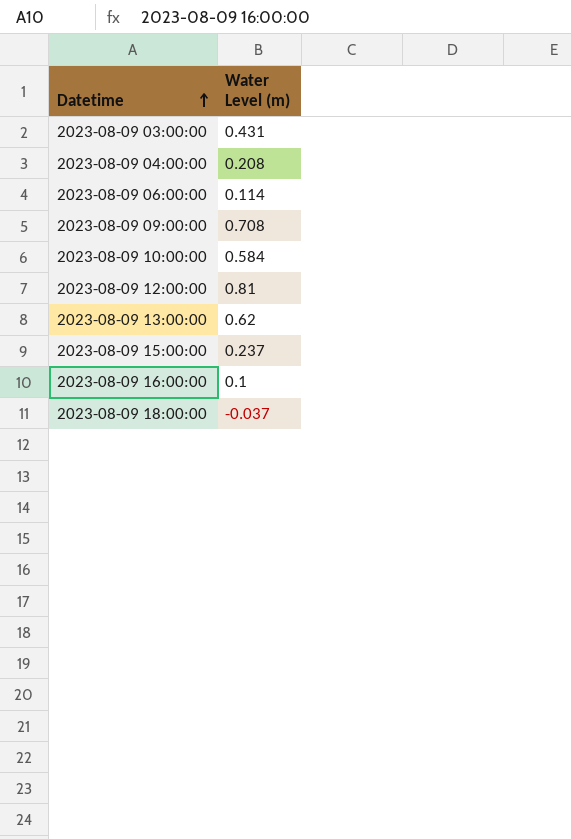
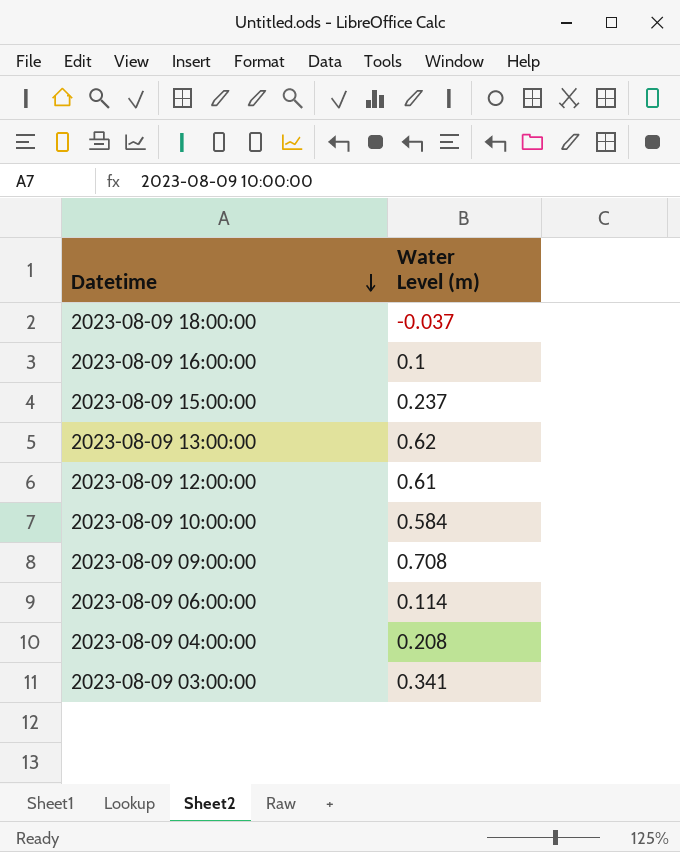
row order: Datetime ascending -> Datetime descending
2023-08-09 12:00:00 | Water Level (m): 0.81 -> 0.61
2023-08-09 03:00:00 | Water Level (m): 0.431 -> 0.341

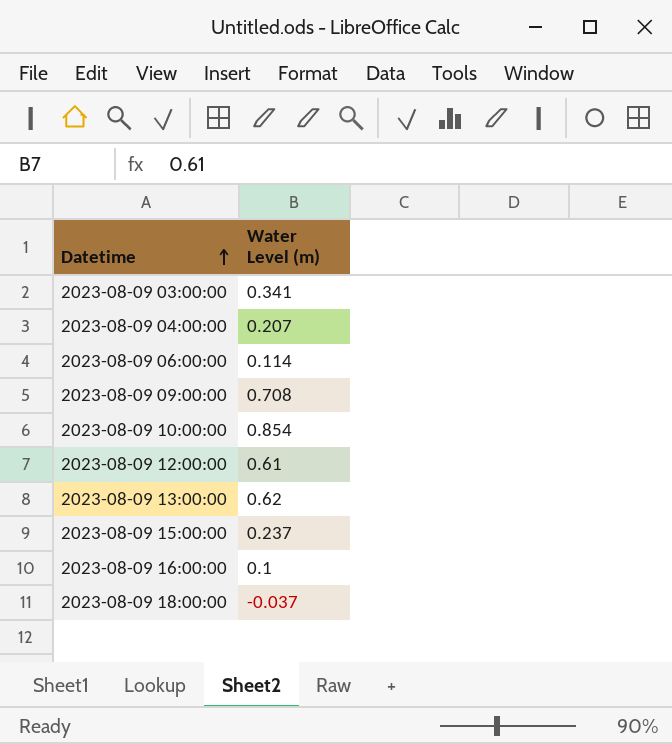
row order: Datetime descending -> Datetime ascending
2023-08-09 04:00:00 | Water Level (m): 0.208 -> 0.207
2023-08-09 10:00:00 | Water Level (m): 0.584 -> 0.854

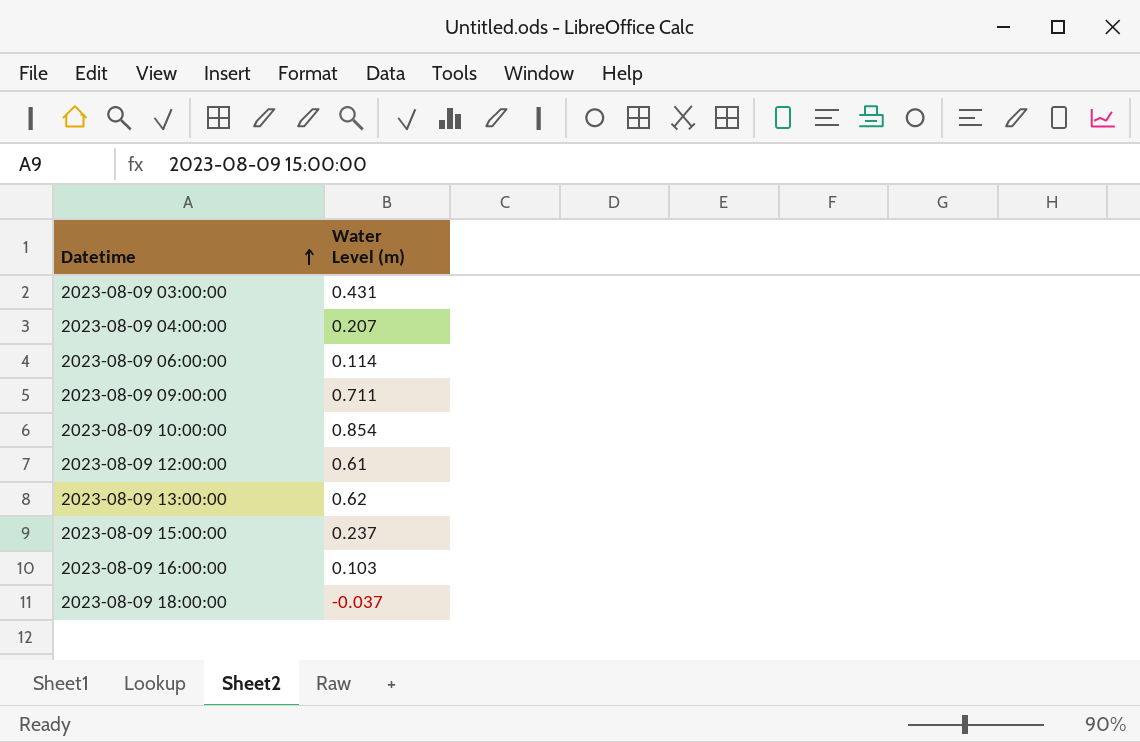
2023-08-09 03:00:00 | Water Level (m): 0.341 -> 0.431
2023-08-09 09:00:00 | Water Level (m): 0.708 -> 0.711
2023-08-09 16:00:00 | Water Level (m): 0.1 -> 0.103

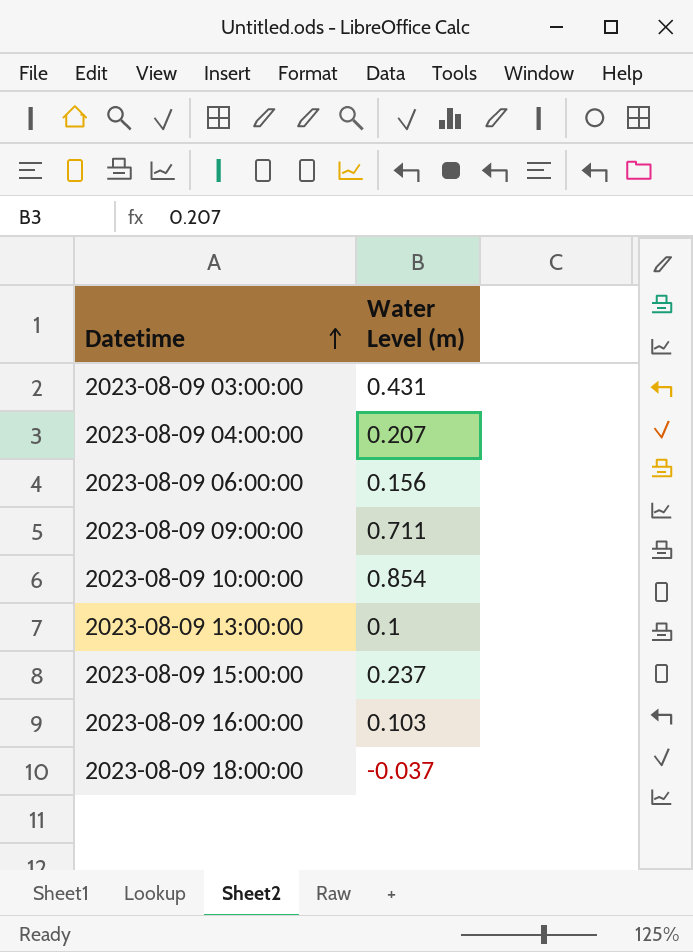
row 2023-08-09 12:00:00: 0.61 -> none
2023-08-09 06:00:00 | Water Level (m): 0.114 -> 0.156
2023-08-09 13:00:00 | Water Level (m): 0.62 -> 0.1

